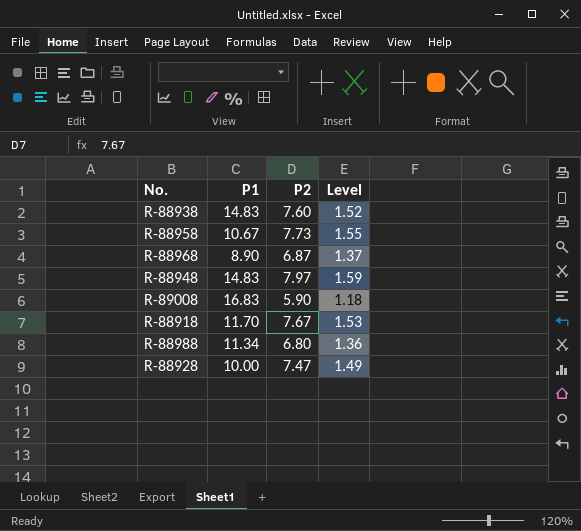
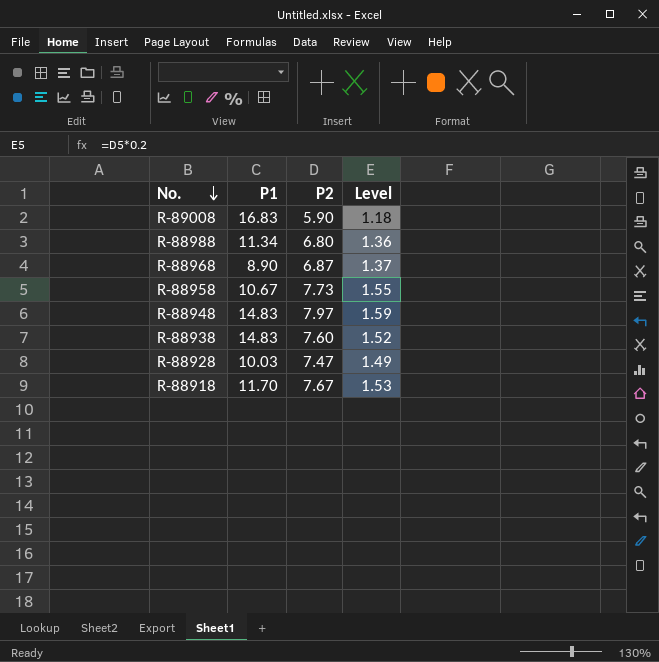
row order: none -> No. descending
R-88928 | P1: 10.00 -> 10.03

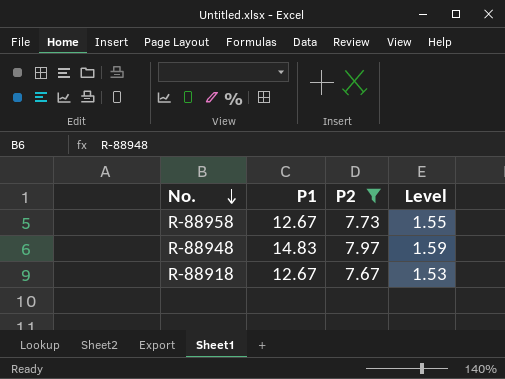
filter: none -> P2 >= 7.67
R-88958 | P1: 10.67 -> 12.67
R-88918 | P1: 11.70 -> 12.67

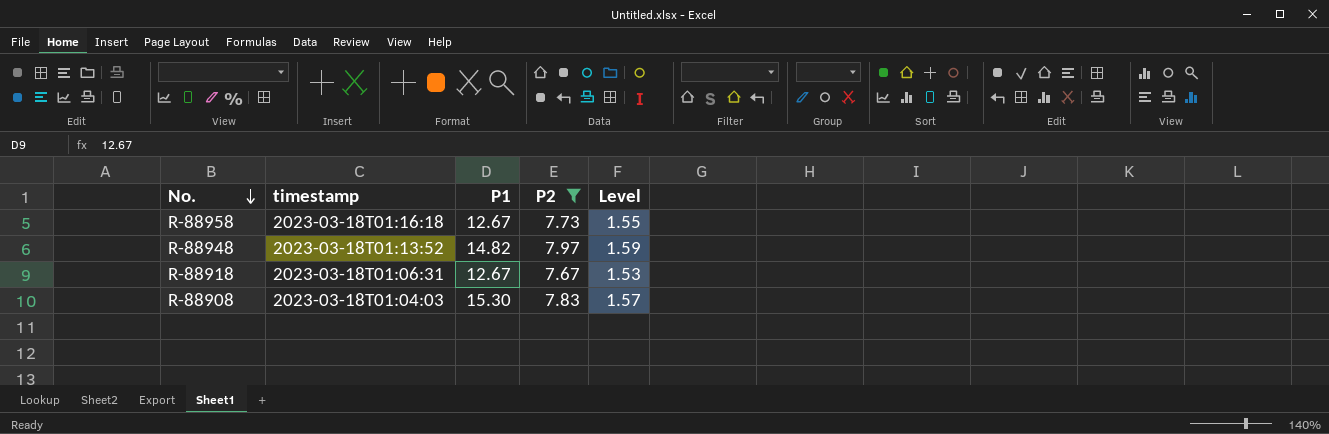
column timestamp | position: none -> 2
R-88948 | P1: 14.83 -> 14.82
row R-88908: none -> 2023-03-18T01:04:03 | 15.30 | 7.83 | 1.57

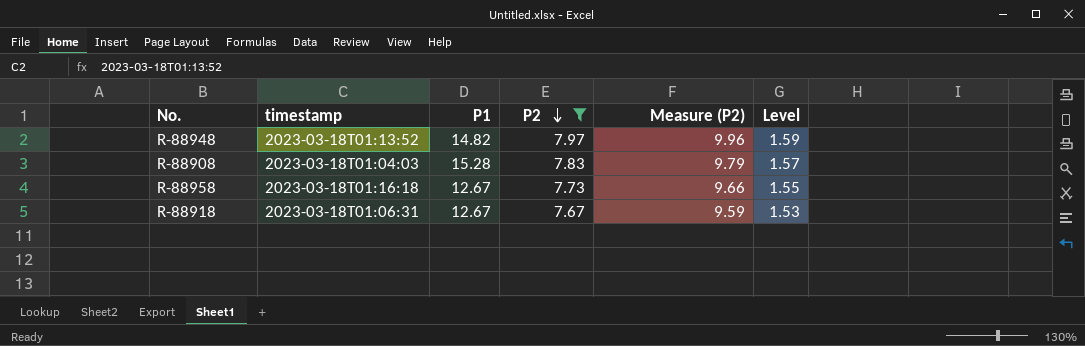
row order: No. descending -> P2 descending
column Measure (P2) | formula: none -> [P2] * 1.25
R-88908 | P1: 15.30 -> 15.28

